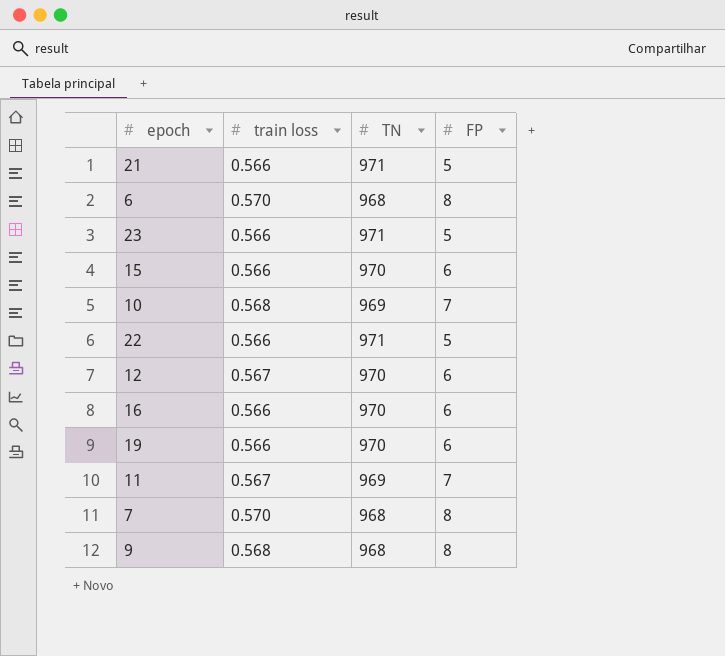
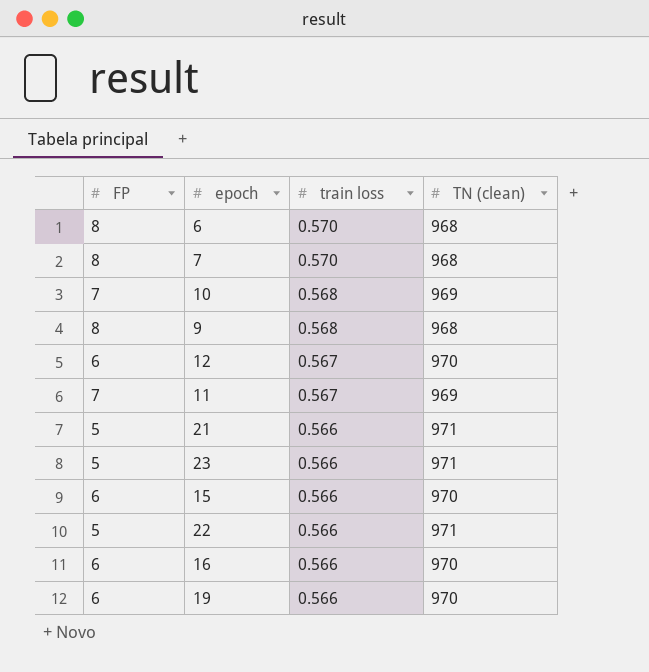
row order: none -> train loss descending
column FP | position: 4 -> 1
column name: TN -> TN (clean)

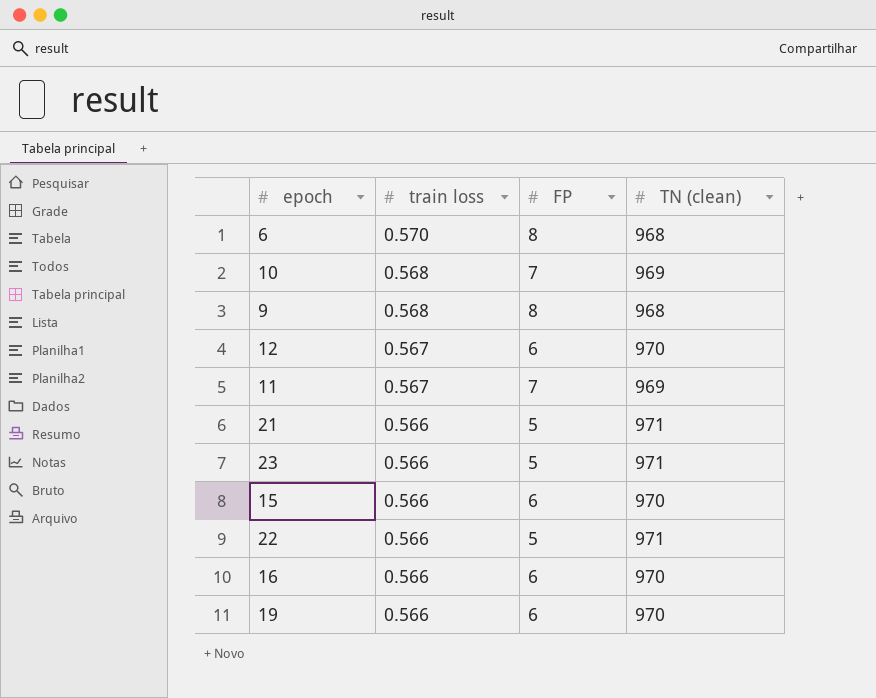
column FP | position: 1 -> 3
row 7: 8 | 0.570 | 968 -> none

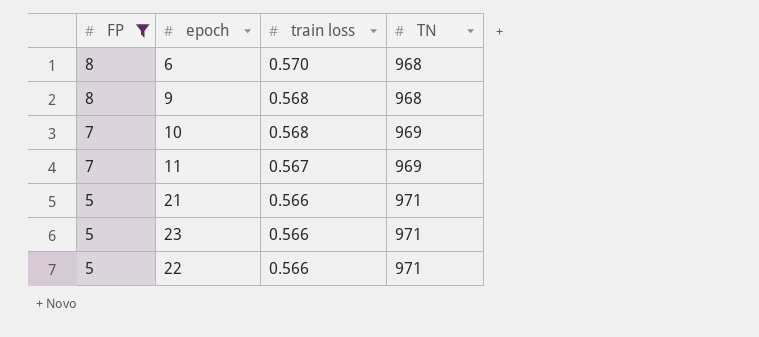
filter: none -> FP != 6
row order: train loss descending -> FP descending
column FP | position: 3 -> 1
column name: TN (clean) -> TN

